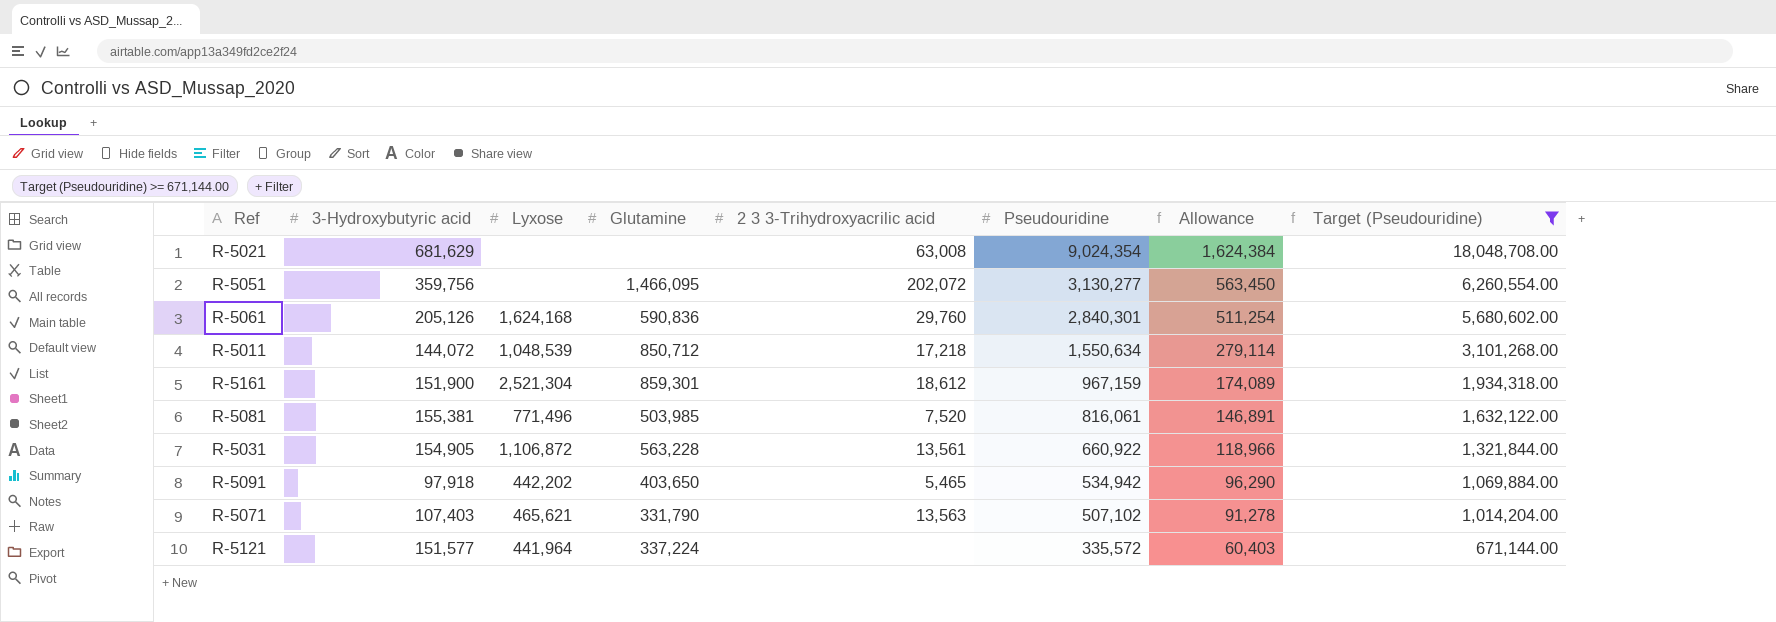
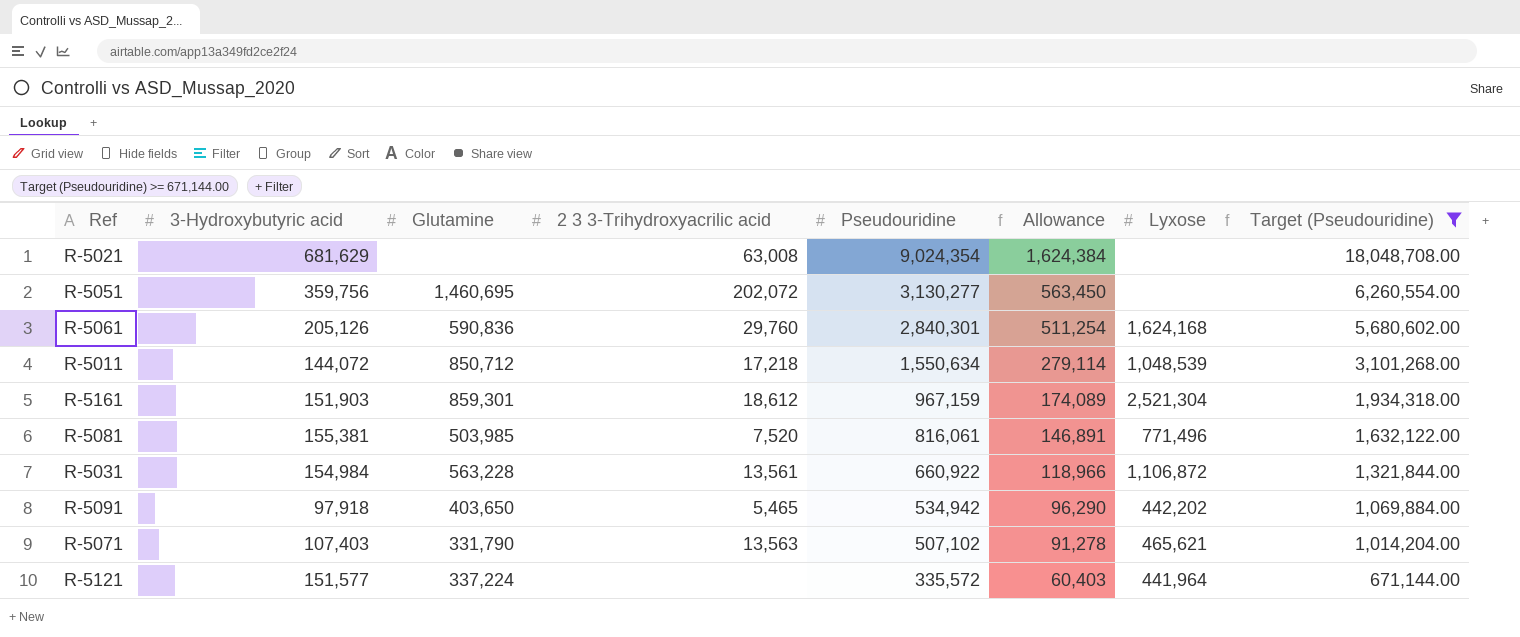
column Lyxose | position: 3 -> 7
R-5051 | Glutamine: 1,466,095 -> 1,460,695
R-5161 | 3-Hydroxybutyric acid: 151,900 -> 151,903
R-5031 | 3-Hydroxybutyric acid: 154,905 -> 154,984

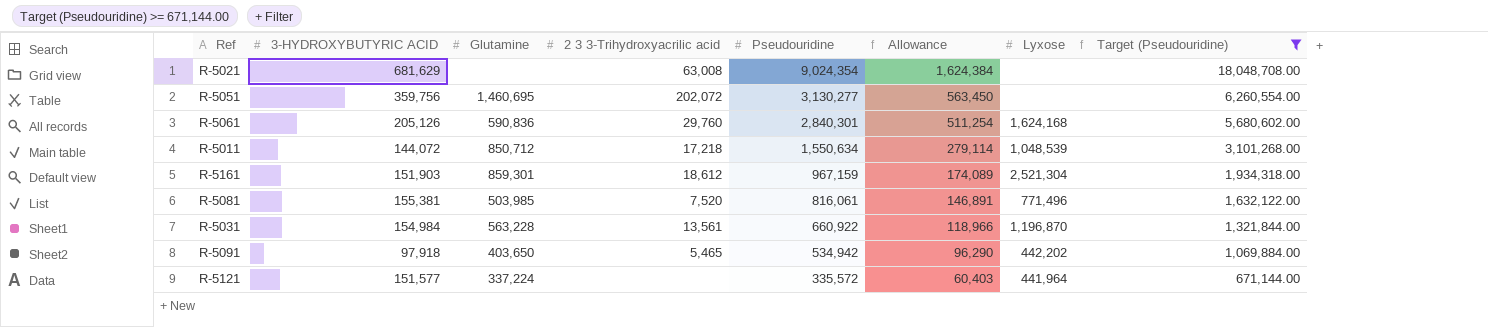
column name: 3-Hydroxybutyric acid -> 3-HYDROXYBUTYRIC ACID
row R-5071: 107,403 | 331,790 | 13,563 | 507,102 | 91,278 | 465,621 | 1,014,204.00 -> none
R-5031 | Lyxose: 1,106,872 -> 1,196,870

